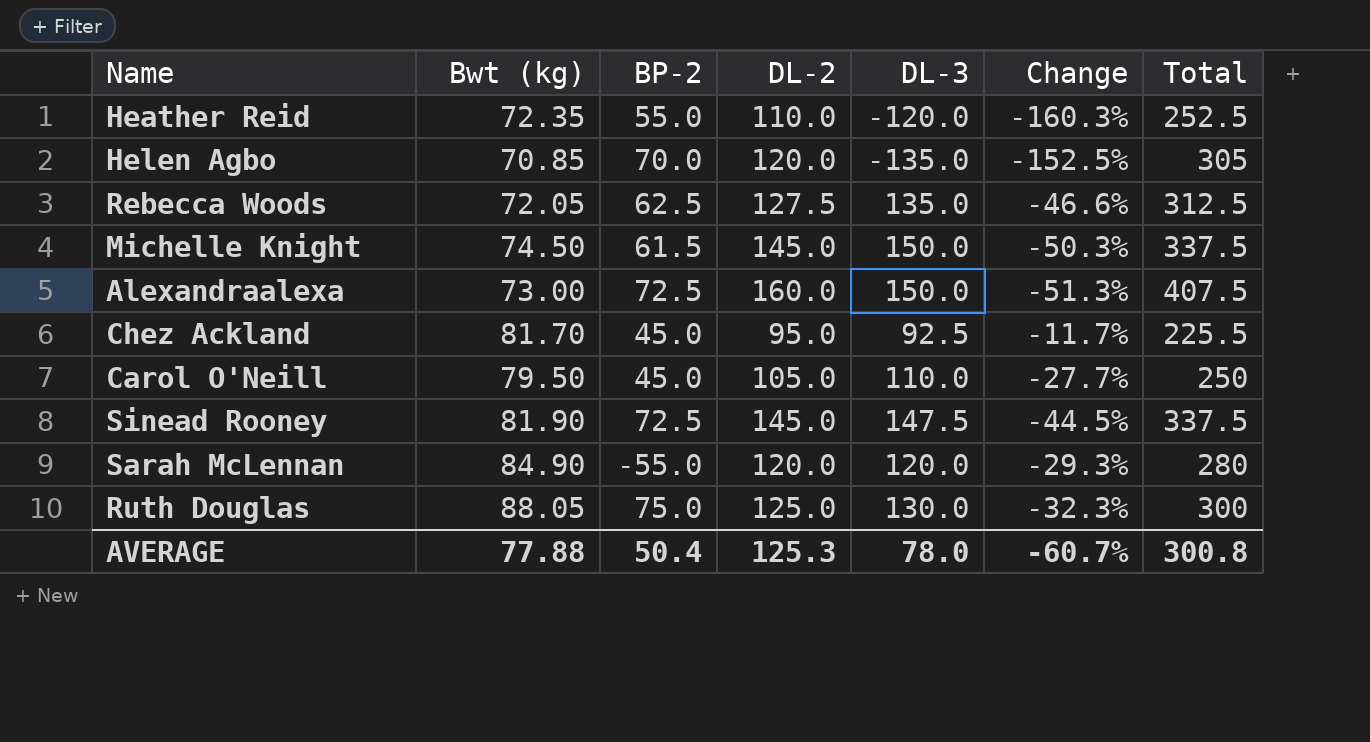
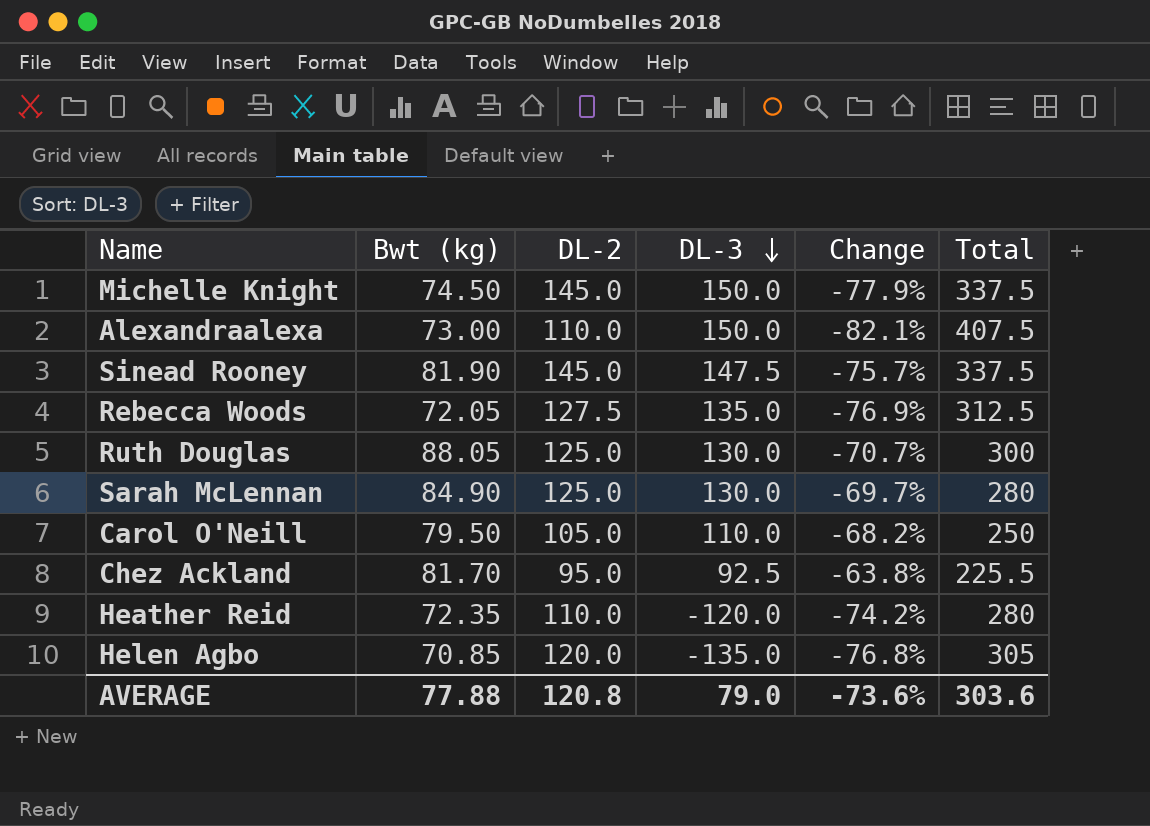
row order: none -> DL-3 descending
column BP-2 | position: 3 -> none
column Change | formula: ([Bwt (kg)] - [DL-3]) / [DL-3] -> ([Bwt (kg)] - [Total]) / [Total]
Alexandraalexa | DL-2: 160.0 -> 110.0
Sarah McLennan | DL-2: 120.0 -> 125.0
Sarah McLennan | DL-3: 120.0 -> 130.0
Heather Reid | Total: 252.5 -> 280
AVERAGE | DL-2: 125.3 -> 120.8
AVERAGE | DL-3: 78.0 -> 79.0
AVERAGE | Change: -60.7% -> -73.6%
AVERAGE | Total: 300.8 -> 303.6

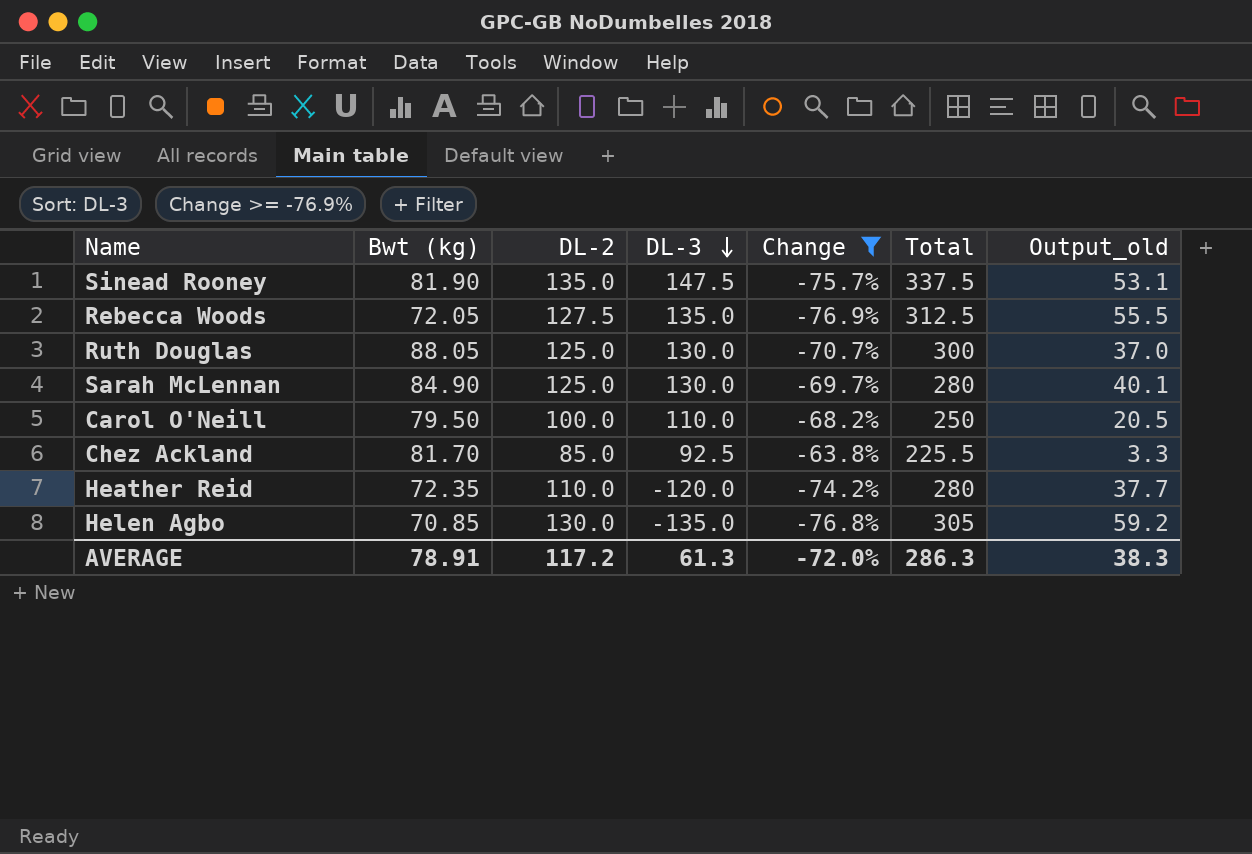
filter: none -> Change >= -76.9%
column Output_old | formula: none -> [DL-2] - [Bwt (kg)]
Sinead Rooney | DL-2: 145.0 -> 135.0
Carol O'Neill | DL-2: 105.0 -> 100.0
Chez Ackland | DL-2: 95.0 -> 85.0
Helen Agbo | DL-2: 120.0 -> 130.0
AVERAGE | Bwt (kg): 77.88 -> 78.91
AVERAGE | DL-2: 120.8 -> 117.2
AVERAGE | DL-3: 79.0 -> 61.3
AVERAGE | Change: -73.6% -> -72.0%
AVERAGE | Total: 303.6 -> 286.3

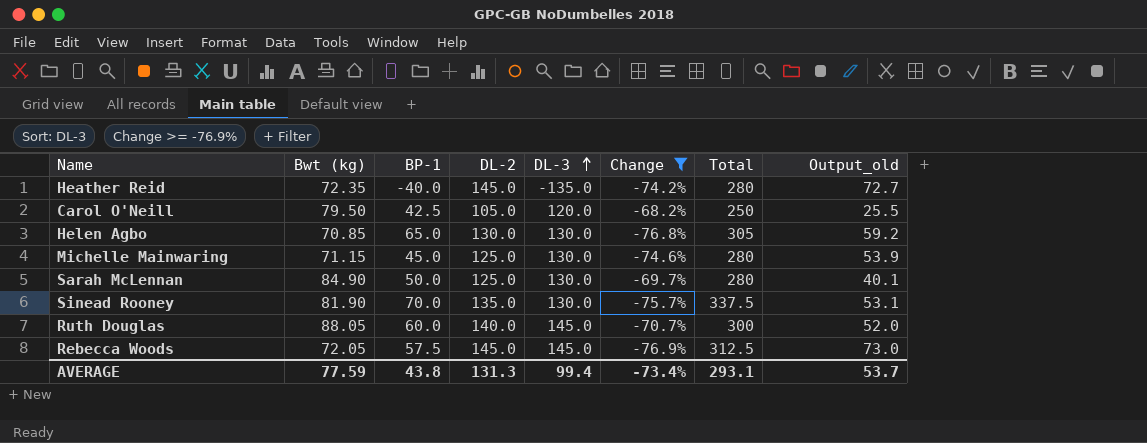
row order: DL-3 descending -> DL-3 ascending
column BP-1 | position: none -> 3
row Chez Ackland: 81.70 | 85.0 | 92.5 | -63.8% | 225.5 | 3.3 -> none
Heather Reid | DL-2: 110.0 -> 145.0
Heather Reid | DL-3: -120.0 -> -135.0
Heather Reid | Output_old: 37.7 -> 72.7
Carol O'Neill | DL-2: 100.0 -> 105.0
Carol O'Neill | DL-3: 110.0 -> 120.0
Carol O'Neill | Output_old: 20.5 -> 25.5
Helen Agbo | DL-3: -135.0 -> 130.0
row Michelle Mainwaring: none -> 71.15 | 45.0 | 125.0 | 130.0 | -74.6% | 280 | 53.9
Sinead Rooney | DL-3: 147.5 -> 130.0
Ruth Douglas | DL-2: 125.0 -> 140.0
Ruth Douglas | DL-3: 130.0 -> 145.0
Ruth Douglas | Output_old: 37.0 -> 52.0
Rebecca Woods | DL-2: 127.5 -> 145.0
Rebecca Woods | DL-3: 135.0 -> 145.0
Rebecca Woods | Output_old: 55.5 -> 73.0
AVERAGE | Bwt (kg): 78.91 -> 77.59
AVERAGE | DL-2: 117.2 -> 131.3
AVERAGE | DL-3: 61.3 -> 99.4
AVERAGE | Change: -72.0% -> -73.4%
AVERAGE | Total: 286.3 -> 293.1
AVERAGE | Output_old: 38.3 -> 53.7

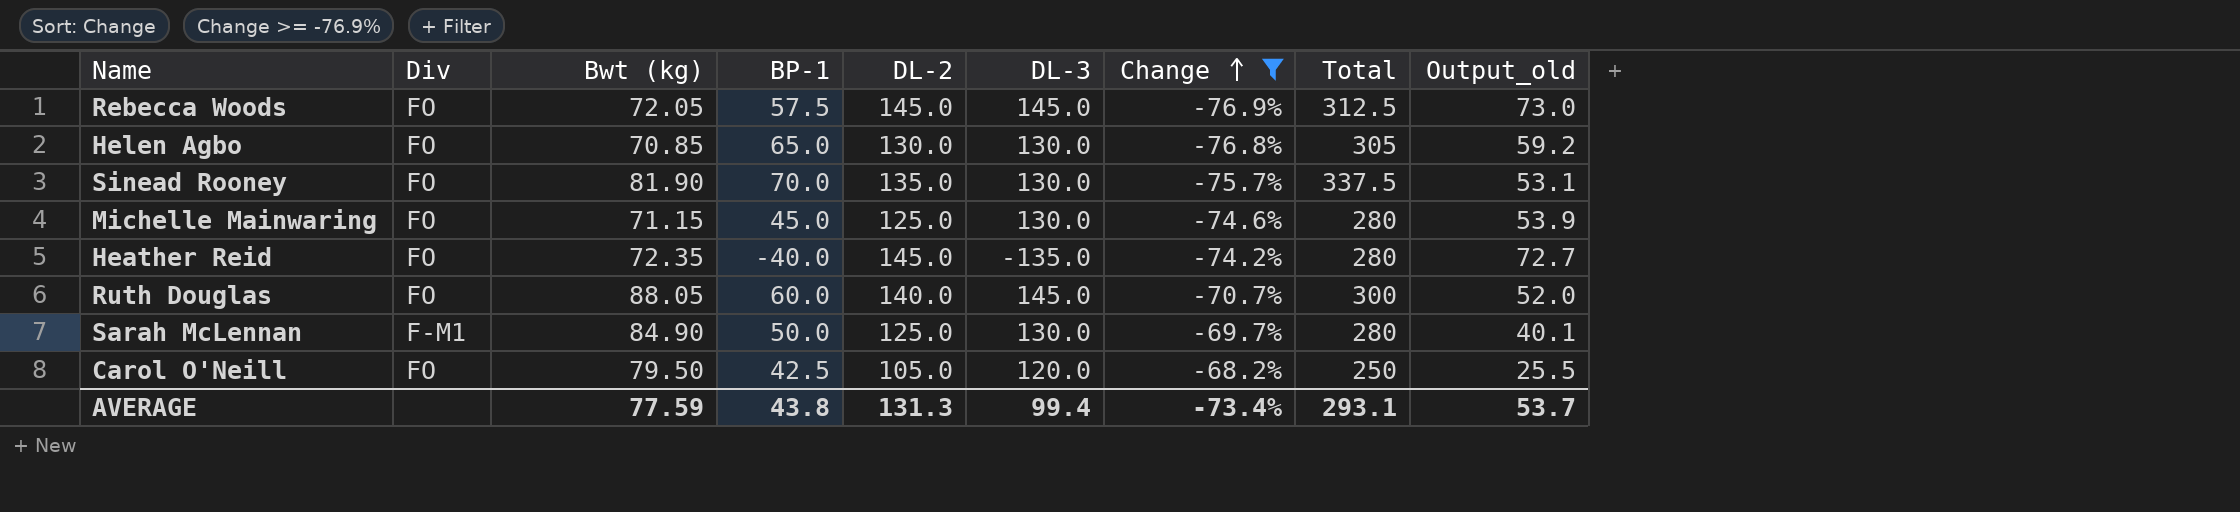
row order: DL-3 ascending -> Change ascending
column Div | position: none -> 2

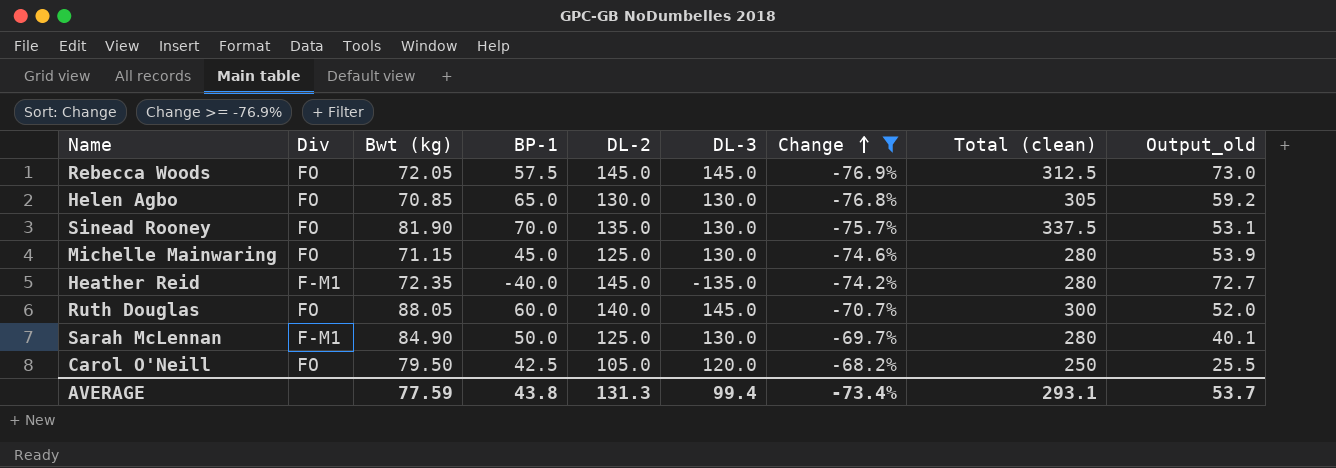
column name: Total -> Total (clean)
Heather Reid | Div: FO -> F-M1

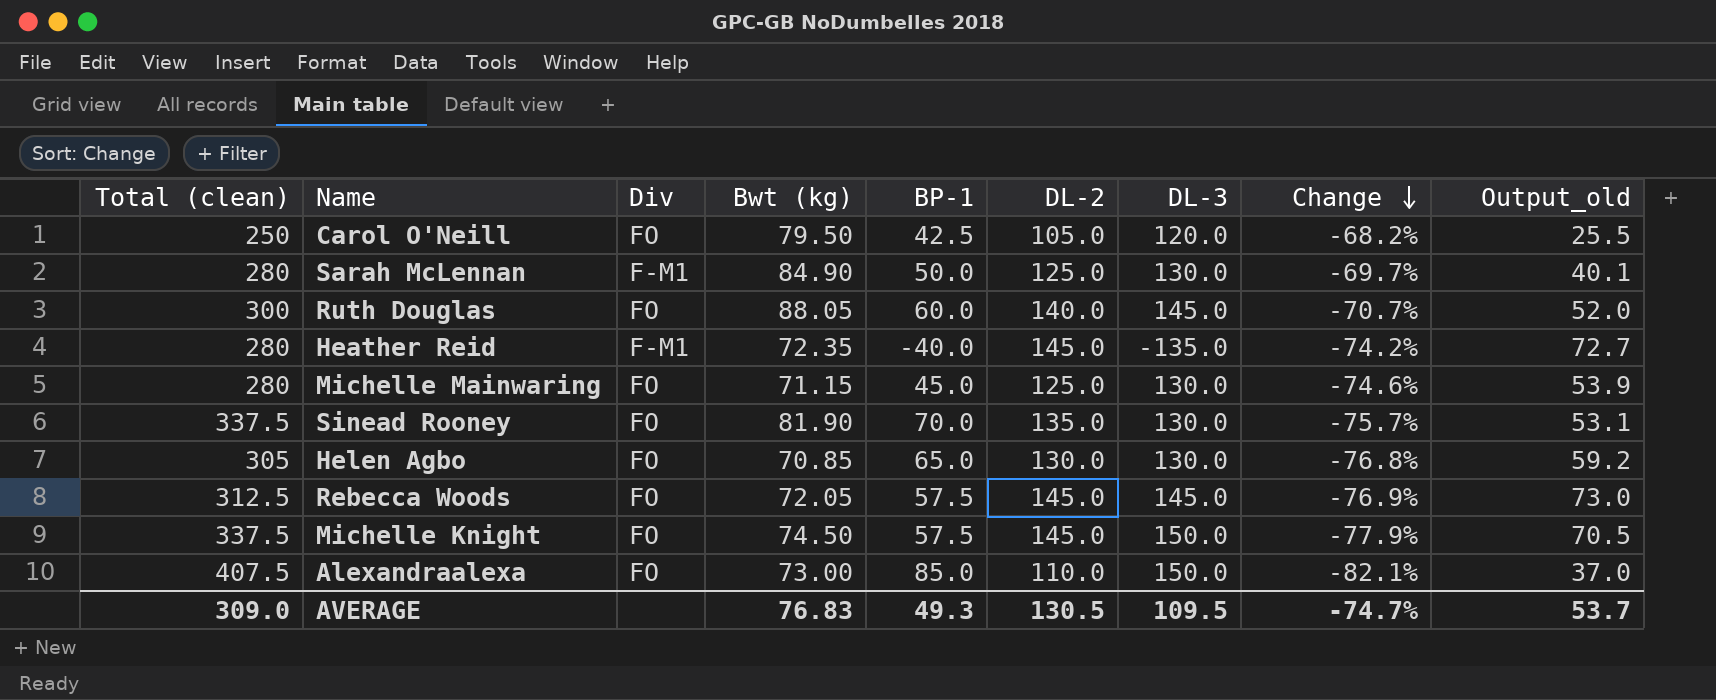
filter: Change >= -76.9% -> none
row order: Change ascending -> Change descending
column Total (clean) | position: 8 -> 1
AVERAGE | Total (clean): 293.1 -> 309.0
AVERAGE | Bwt (kg): 77.59 -> 76.83
AVERAGE | BP-1: 43.8 -> 49.3
AVERAGE | DL-2: 131.3 -> 130.5
AVERAGE | DL-3: 99.4 -> 109.5
AVERAGE | Change: -73.4% -> -74.7%

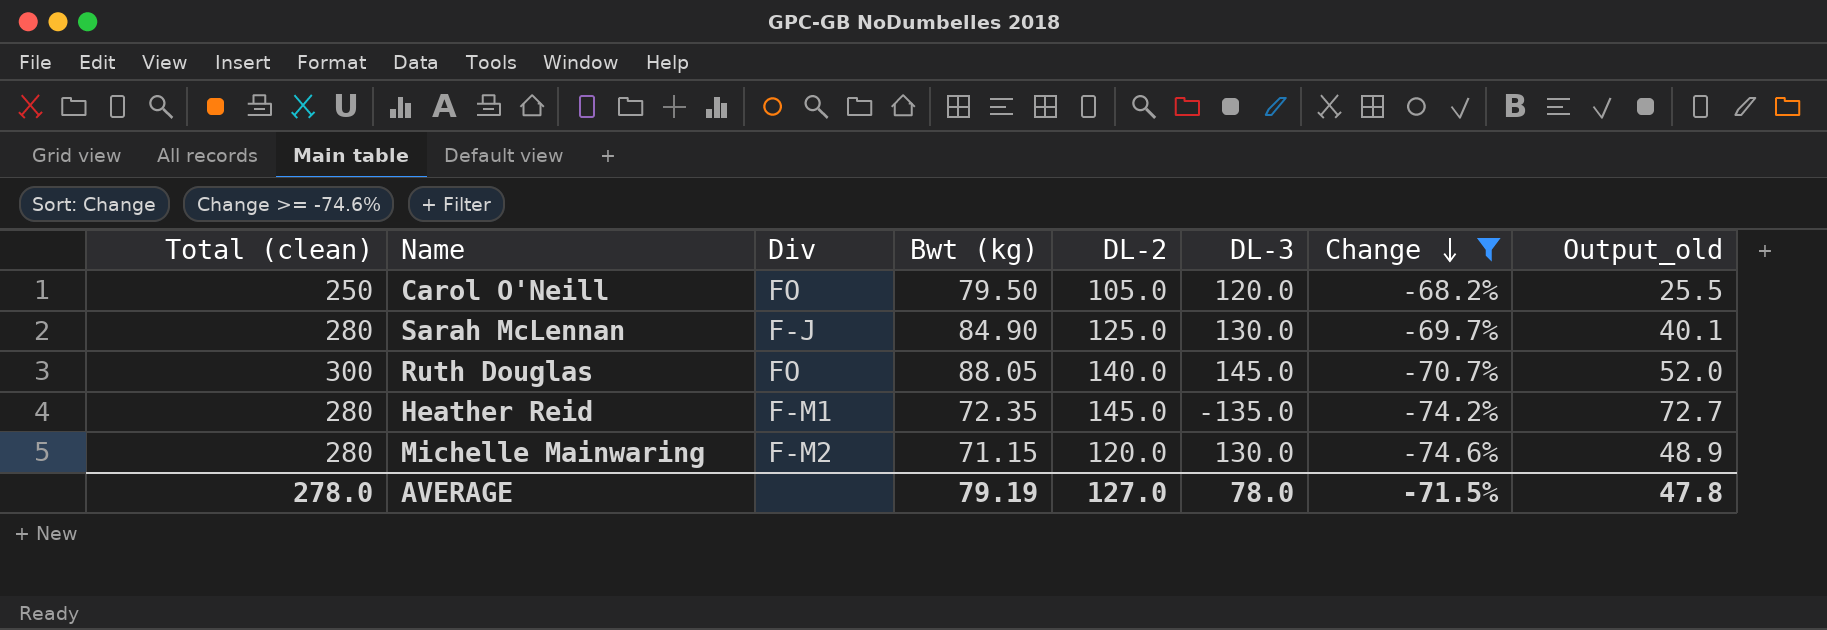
filter: none -> Change >= -74.6%
column BP-1 | position: 5 -> none
Sarah McLennan | Div: F-M1 -> F-J
Michelle Mainwaring | Div: FO -> F-M2
Michelle Mainwaring | DL-2: 125.0 -> 120.0
Michelle Mainwaring | Output_old: 53.9 -> 48.9
AVERAGE | Total (clean): 309.0 -> 278.0
AVERAGE | Bwt (kg): 76.83 -> 79.19
AVERAGE | DL-2: 130.5 -> 127.0
AVERAGE | DL-3: 109.5 -> 78.0
AVERAGE | Change: -74.7% -> -71.5%
AVERAGE | Output_old: 53.7 -> 47.8

